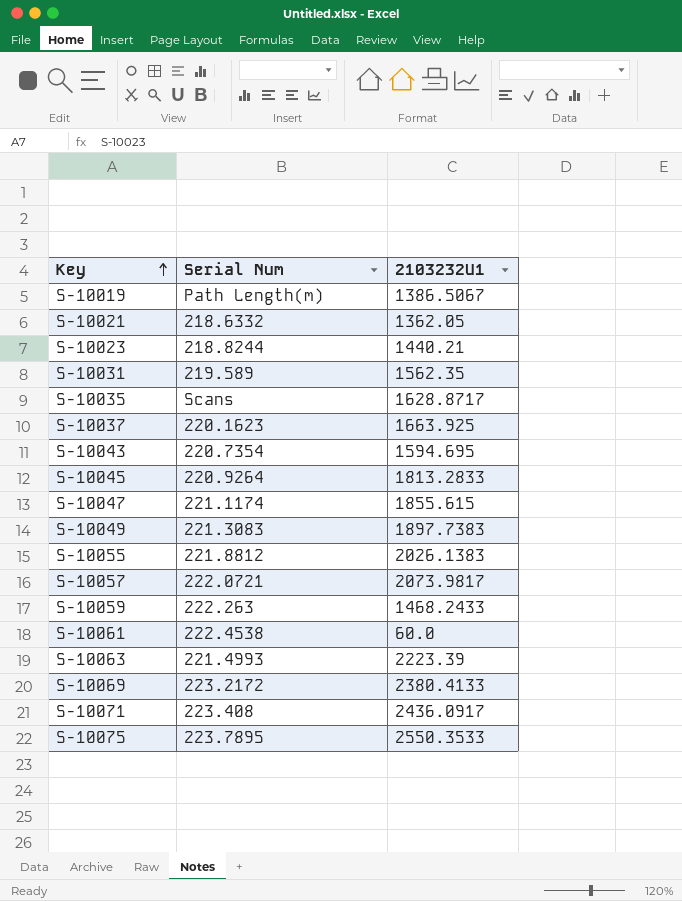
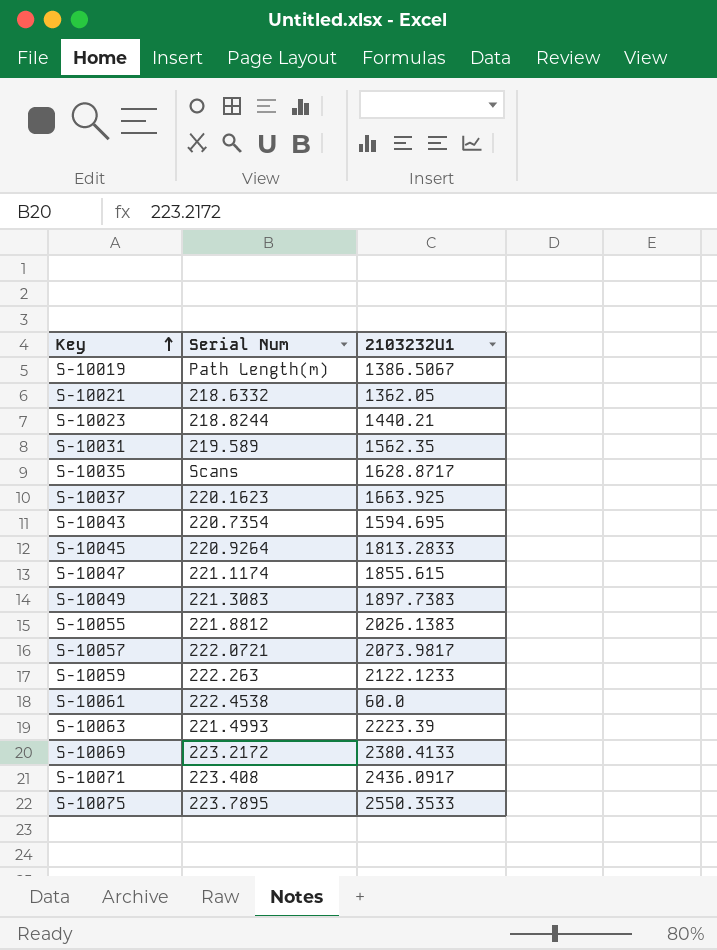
S-10059 | 2103232U1: 1468.2433 -> 2122.1233

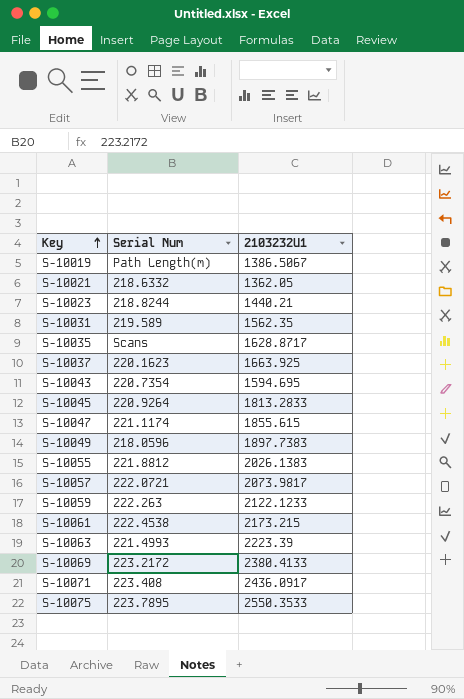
S-10049 | Serial Num: 221.3083 -> 218.0596
S-10061 | 2103232U1: 60.0 -> 2173.215

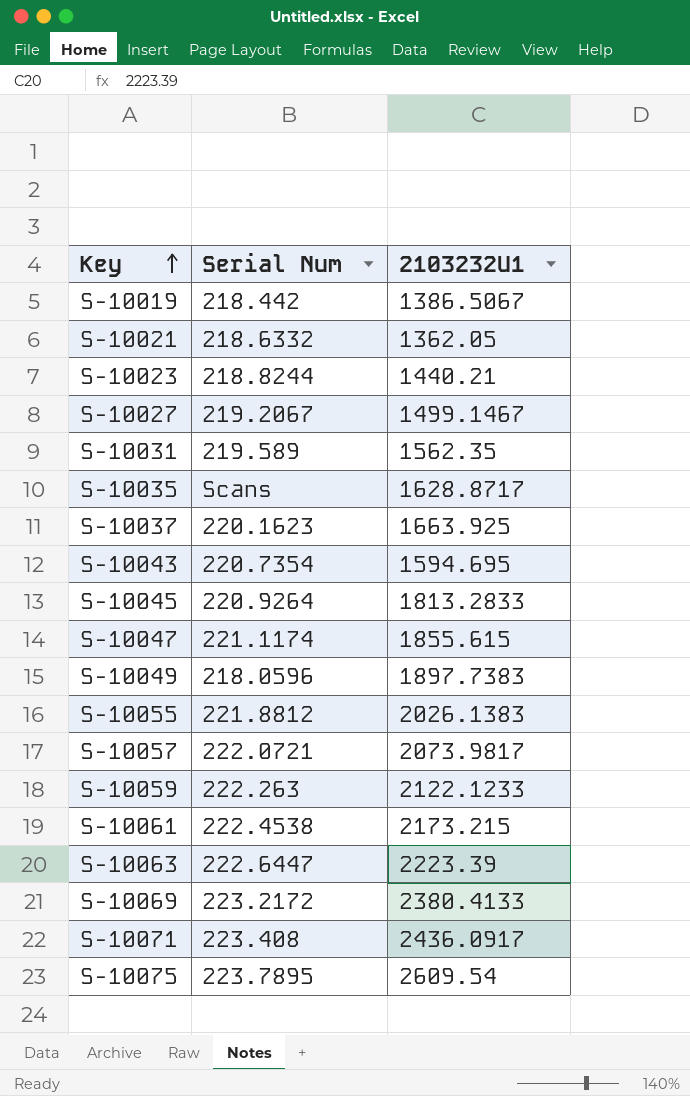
S-10019 | Serial Num: Path Length(m) -> 218.442
row S-10027: none -> 219.2067 | 1499.1467
S-10063 | Serial Num: 221.4993 -> 222.6447
S-10075 | 2103232U1: 2550.3533 -> 2609.54

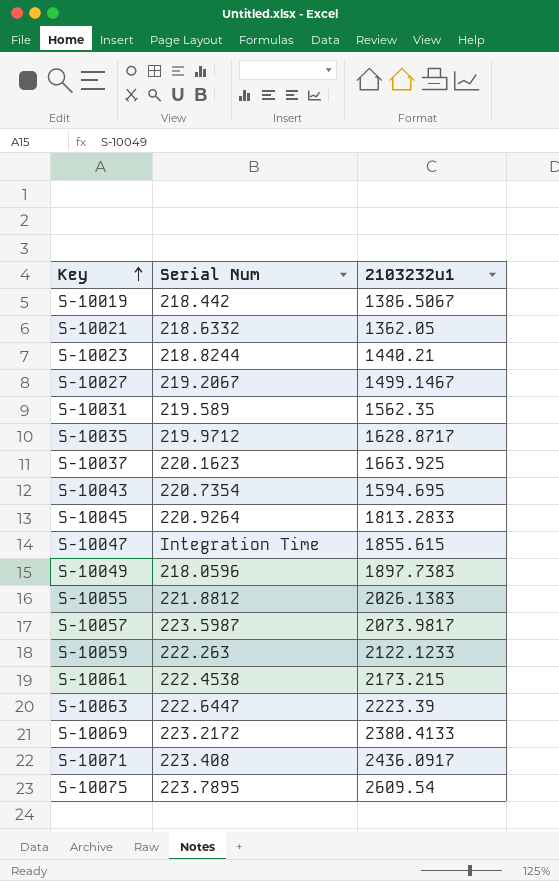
column name: 2103232U1 -> 2103232u1
S-10035 | Serial Num: Scans -> 219.9712
S-10047 | Serial Num: 221.1174 -> Integration Time
S-10057 | Serial Num: 222.0721 -> 223.5987

